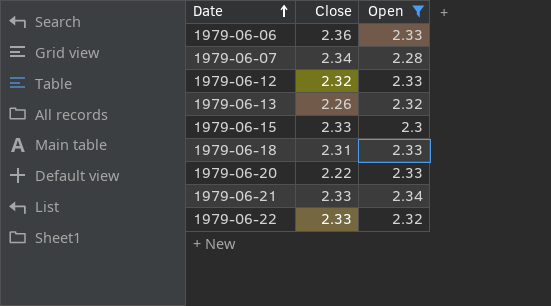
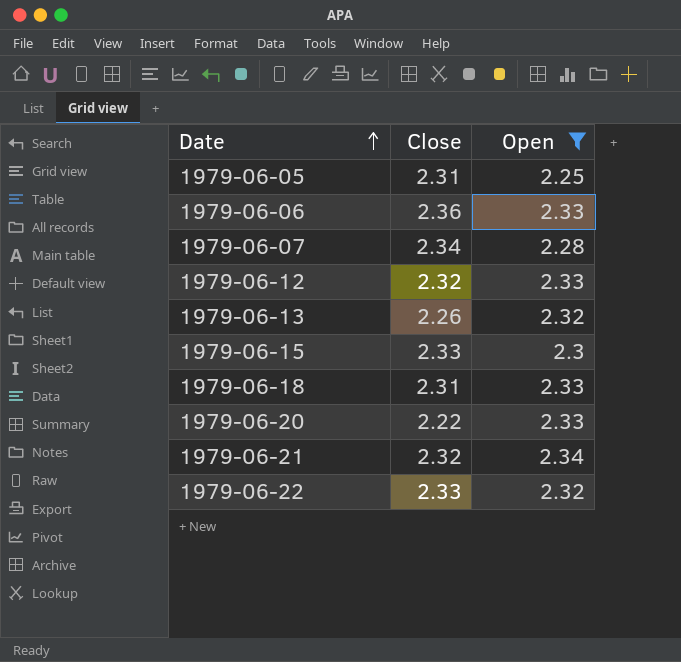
row 1979-06-05: none -> 2.31 | 2.25
1979-06-21 | Close: 2.33 -> 2.32

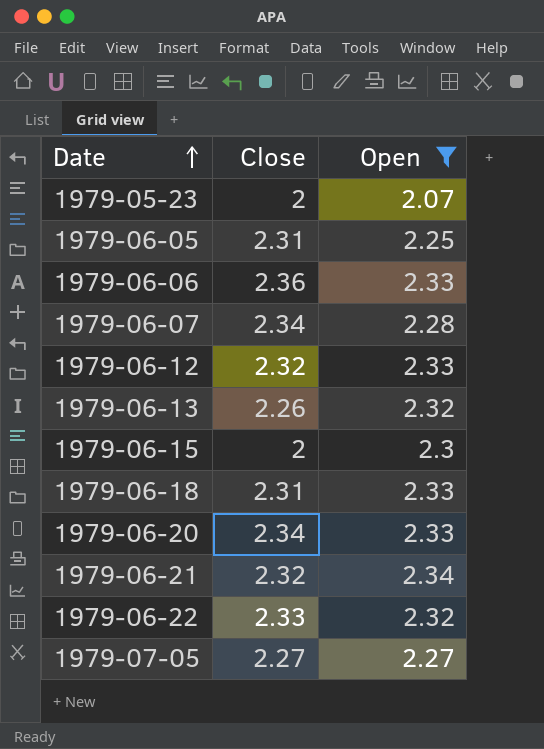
row 1979-05-23: none -> 2 | 2.07
1979-06-15 | Close: 2.33 -> 2
1979-06-20 | Close: 2.22 -> 2.34
row 1979-07-05: none -> 2.27 | 2.27

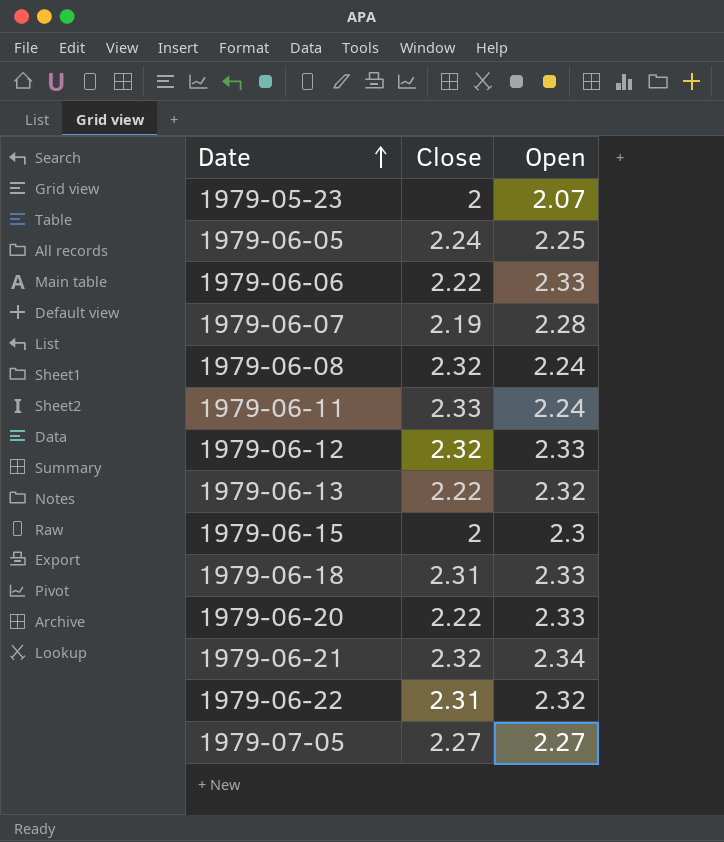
filter: Open != 2.24 -> none
1979-06-05 | Close: 2.31 -> 2.24
1979-06-06 | Close: 2.36 -> 2.22
1979-06-07 | Close: 2.34 -> 2.19
1979-06-13 | Close: 2.26 -> 2.22
1979-06-20 | Close: 2.34 -> 2.22
1979-06-22 | Close: 2.33 -> 2.31

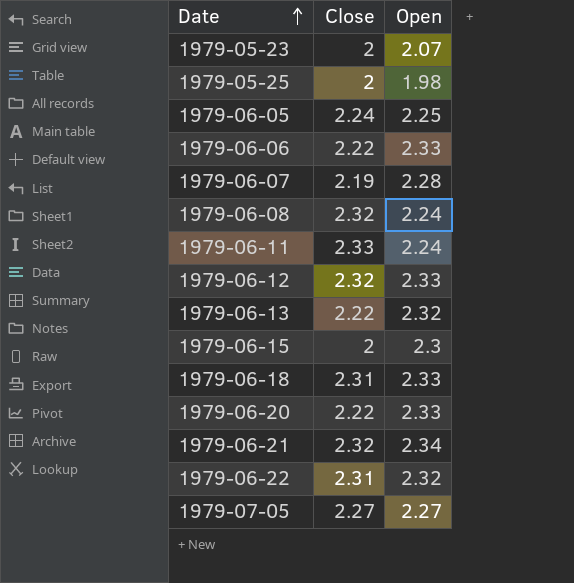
row 1979-05-25: none -> 2 | 1.98

